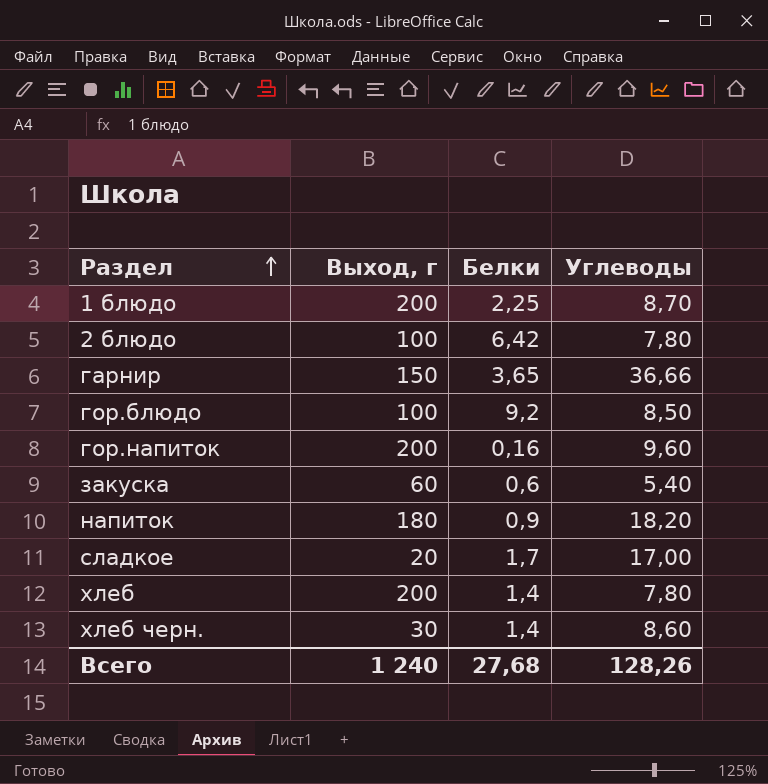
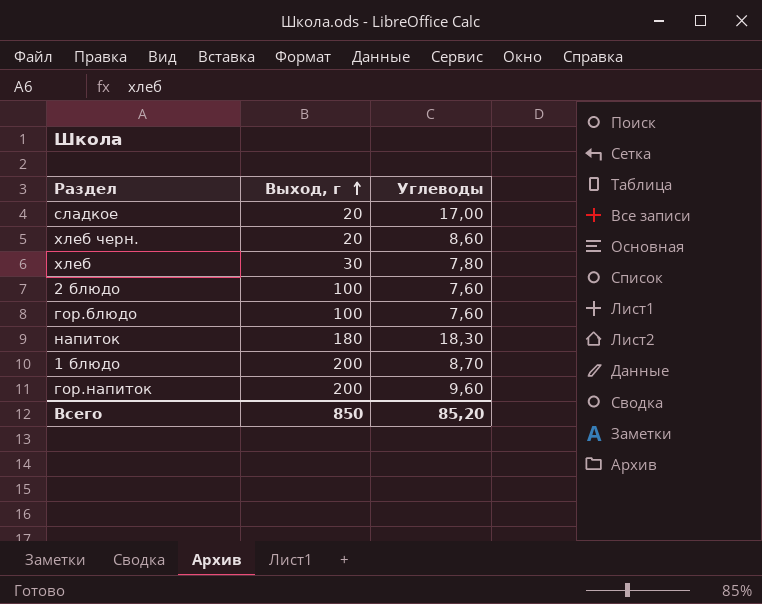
row order: Раздел ascending -> Выход, г ascending
column Белки | position: 3 -> none
row гарнир: 150 | 3,65 | 36,66 -> none
row закуска: 60 | 0,6 | 5,40 -> none
хлеб черн. | Выход, г: 30 -> 20
хлеб | Выход, г: 200 -> 30
2 блюдо | Углеводы: 7,80 -> 7,60
гор.блюдо | Углеводы: 8,50 -> 7,60
напиток | Углеводы: 18,20 -> 18,30
Всего | Выход, г: 1 240 -> 850
Всего | Углеводы: 128,26 -> 85,20

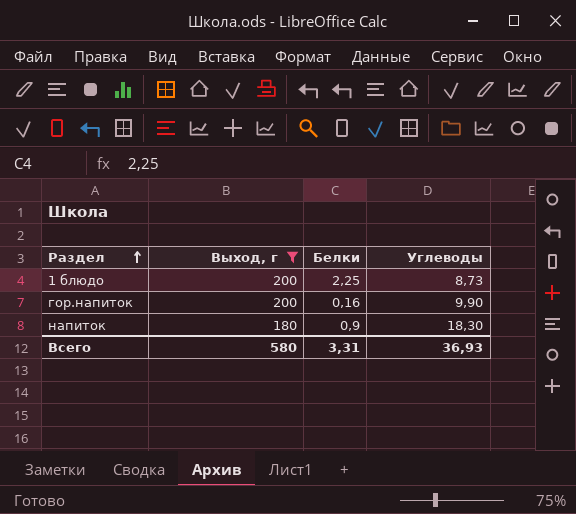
filter: none -> Выход, г >= 180
row order: Выход, г ascending -> Раздел ascending
column Белки | position: none -> 3
1 блюдо | Углеводы: 8,70 -> 8,73
гор.напиток | Углеводы: 9,60 -> 9,90
Всего | Выход, г: 850 -> 580
Всего | Углеводы: 85,20 -> 36,93

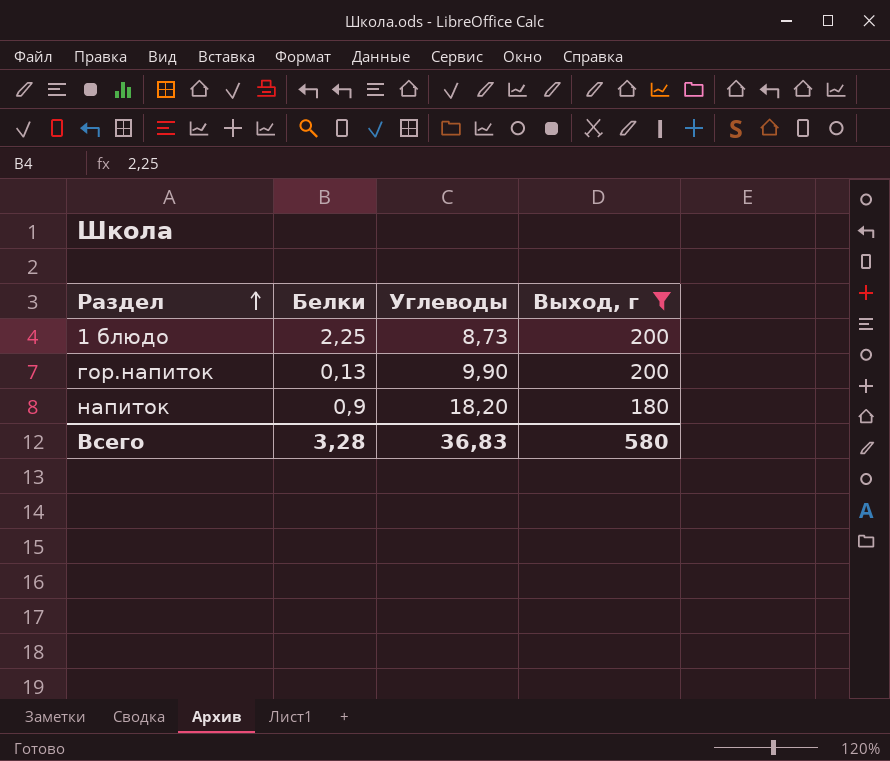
column Выход, г | position: 2 -> 4
гор.напиток | Белки: 0,16 -> 0,13
напиток | Углеводы: 18,30 -> 18,20
Всего | Белки: 3,31 -> 3,28
Всего | Углеводы: 36,93 -> 36,83

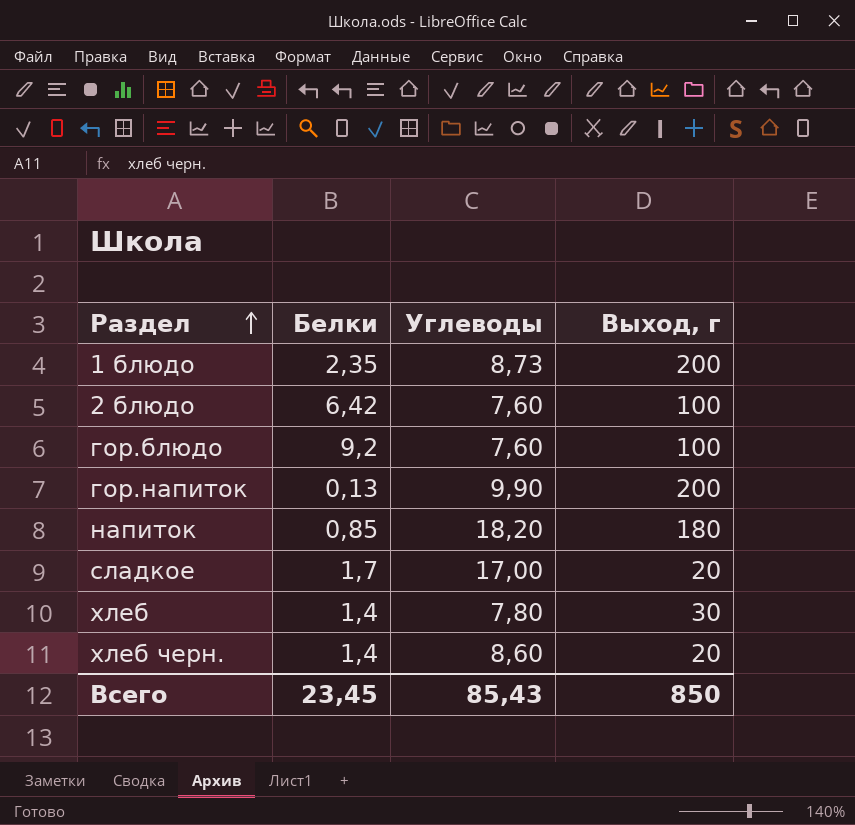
filter: Выход, г >= 180 -> none
1 блюдо | Белки: 2,25 -> 2,35
напиток | Белки: 0,9 -> 0,85
Всего | Белки: 3,28 -> 23,45
Всего | Углеводы: 36,83 -> 85,43
Всего | Выход, г: 580 -> 850

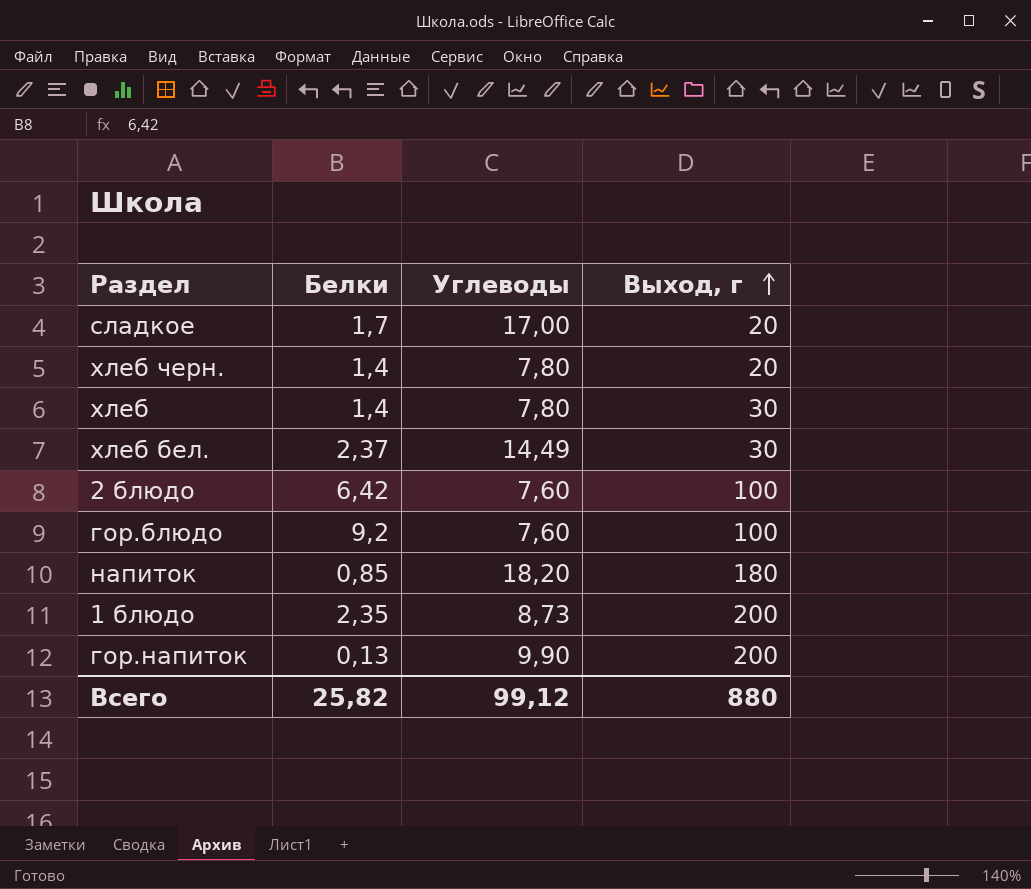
row order: Раздел ascending -> Выход, г ascending
хлеб черн. | Углеводы: 8,60 -> 7,80
row хлеб бел.: none -> 2,37 | 14,49 | 30
Всего | Белки: 23,45 -> 25,82
Всего | Углеводы: 85,43 -> 99,12
Всего | Выход, г: 850 -> 880

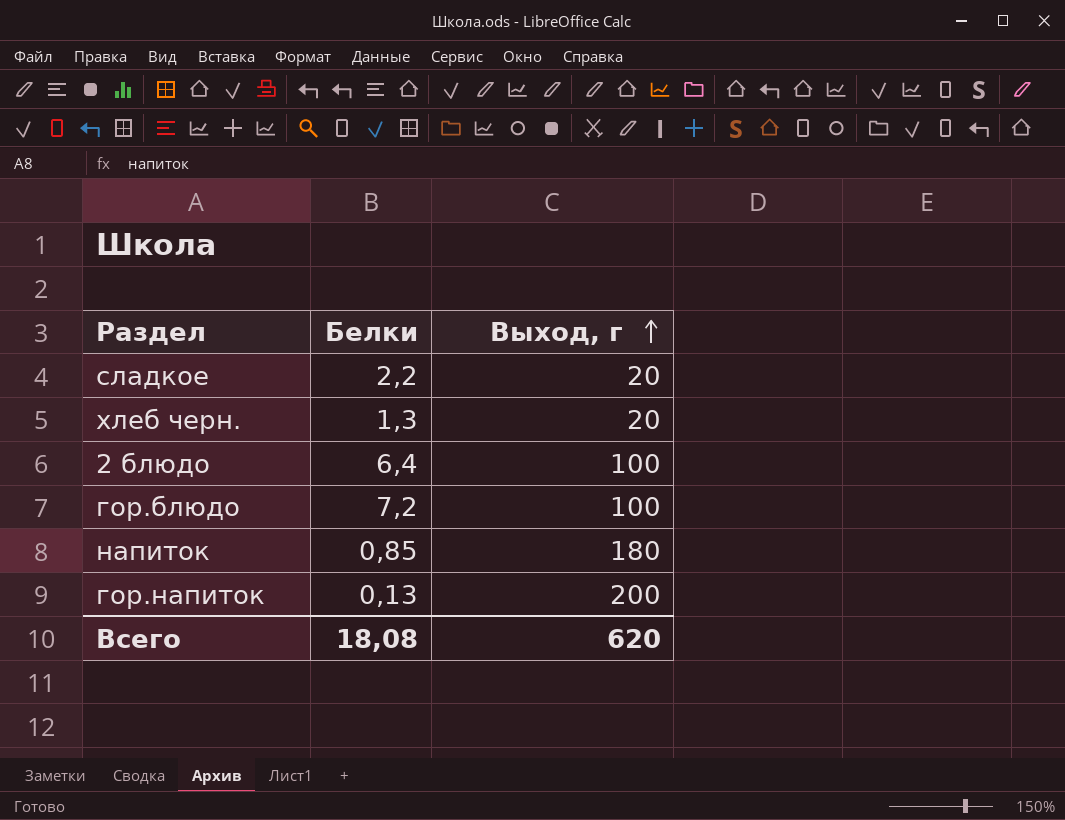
column Углеводы | position: 3 -> none
row хлеб: 1,4 | 7,80 | 30 -> none
row хлеб бел.: 2,37 | 14,49 | 30 -> none
row 1 блюдо: 2,35 | 8,73 | 200 -> none
сладкое | Белки: 1,7 -> 2,2
хлеб черн. | Белки: 1,4 -> 1,3
2 блюдо | Белки: 6,42 -> 6,4
гор.блюдо | Белки: 9,2 -> 7,2
Всего | Белки: 25,82 -> 18,08
Всего | Выход, г: 880 -> 620

